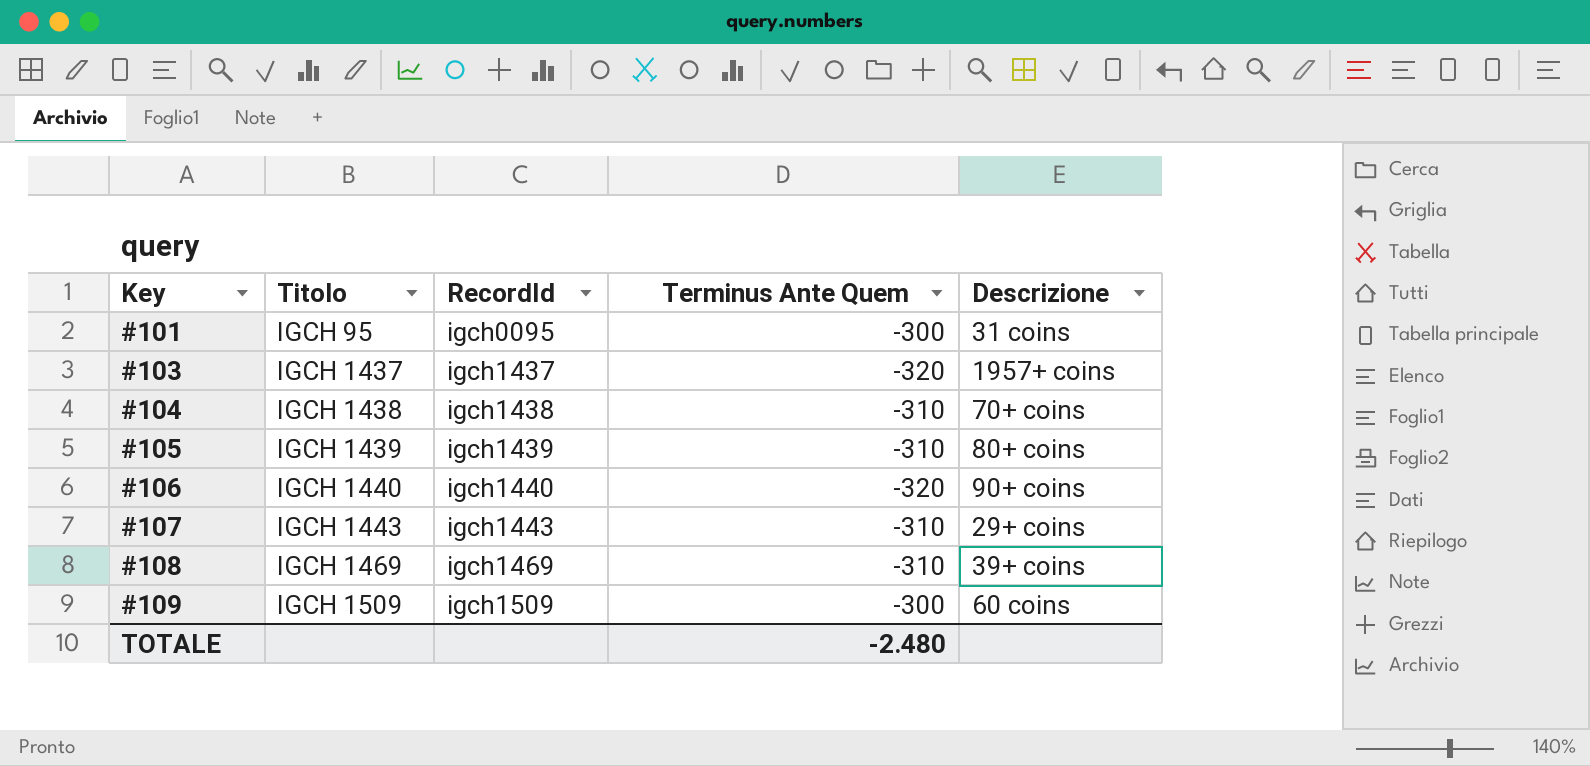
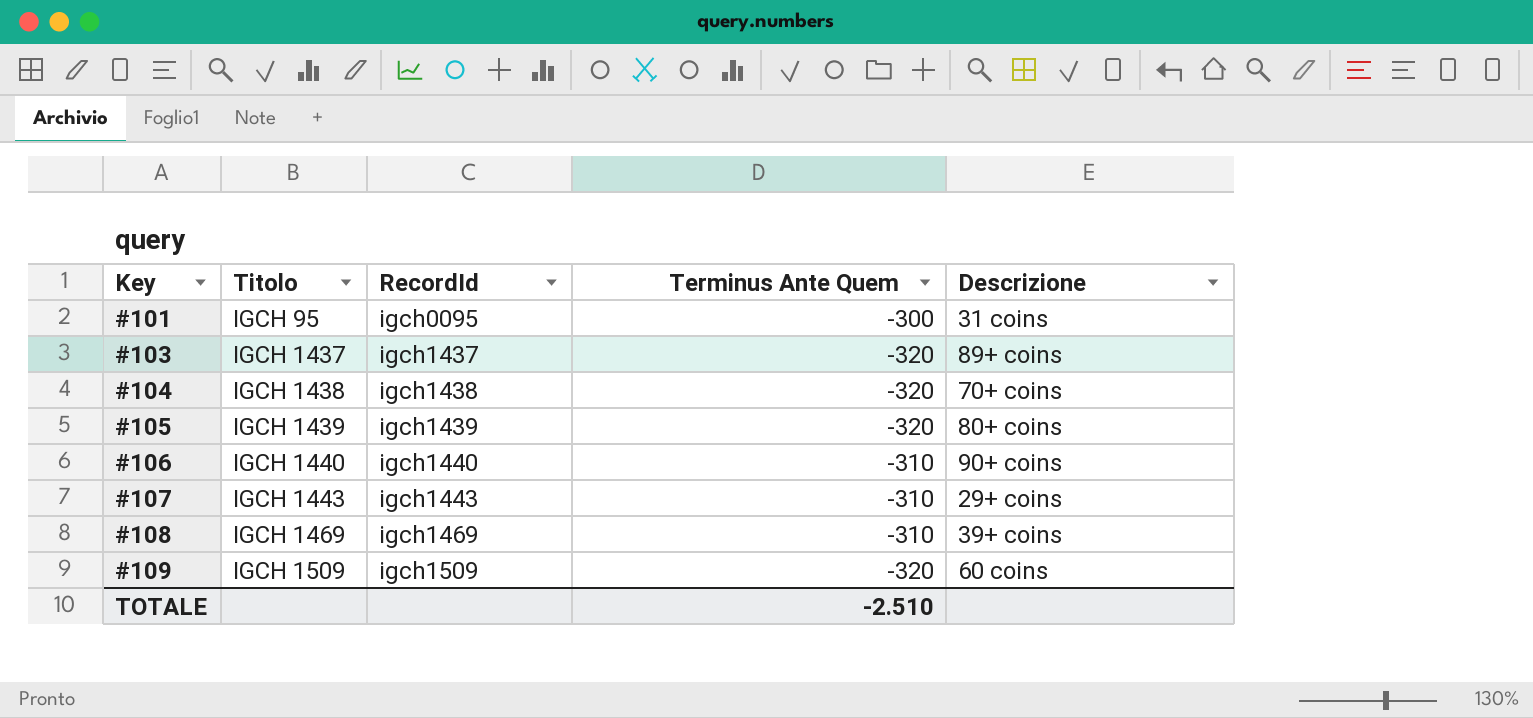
#103 | Descrizione: 1957+ coins -> 89+ coins
#104 | Terminus Ante Quem: -310 -> -320
#105 | Terminus Ante Quem: -310 -> -320
#106 | Terminus Ante Quem: -320 -> -310
#109 | Terminus Ante Quem: -300 -> -320
TOTALE | Terminus Ante Quem: -2.480 -> -2.510

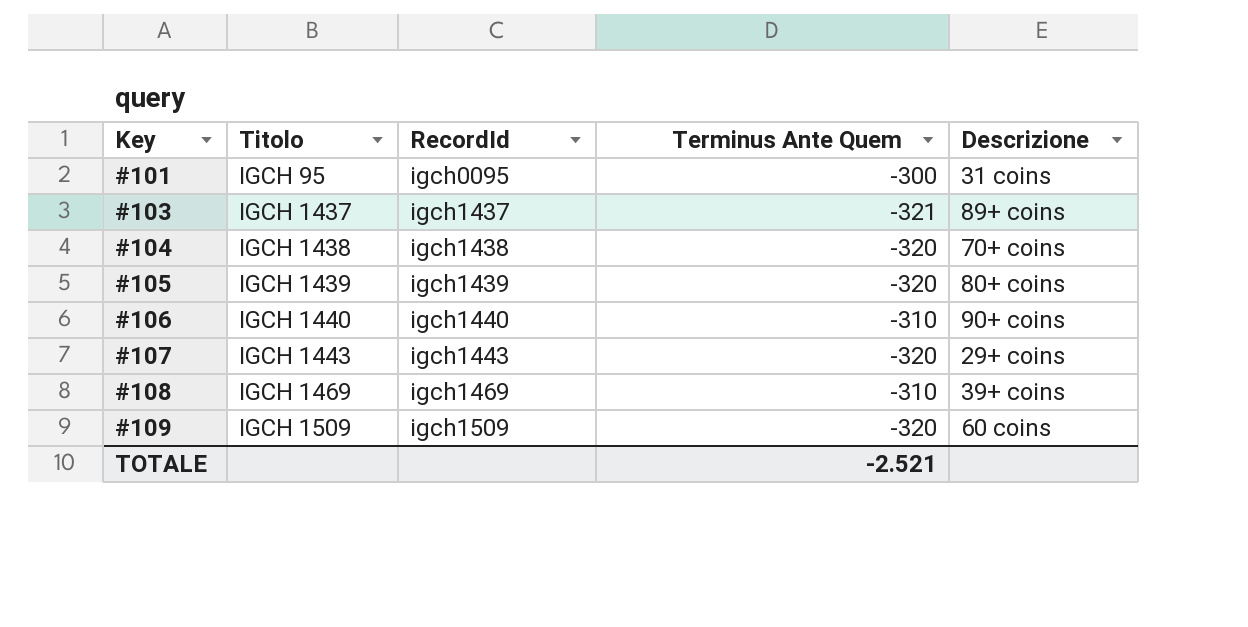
#103 | Terminus Ante Quem: -320 -> -321
#107 | Terminus Ante Quem: -310 -> -320
TOTALE | Terminus Ante Quem: -2.510 -> -2.521

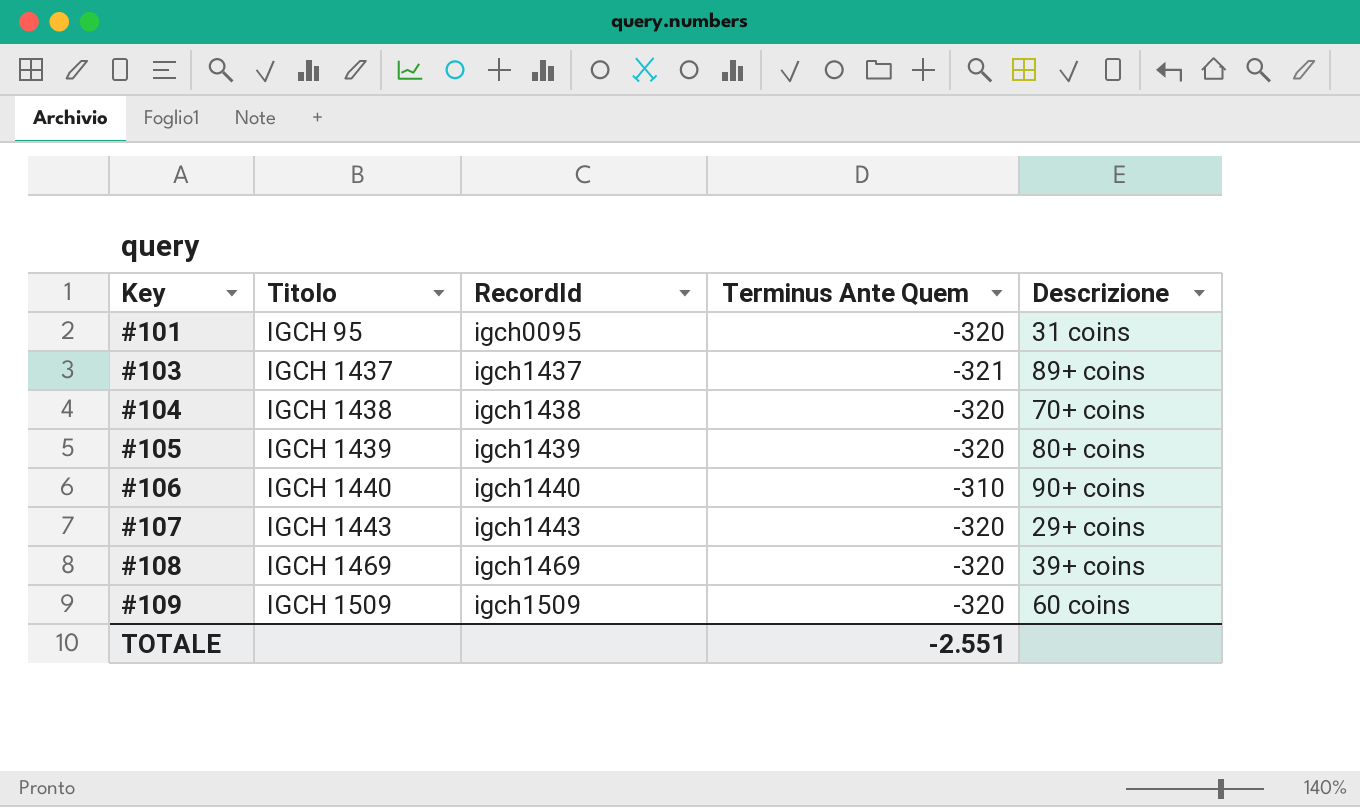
#101 | Terminus Ante Quem: -300 -> -320
#108 | Terminus Ante Quem: -310 -> -320
TOTALE | Terminus Ante Quem: -2.521 -> -2.551

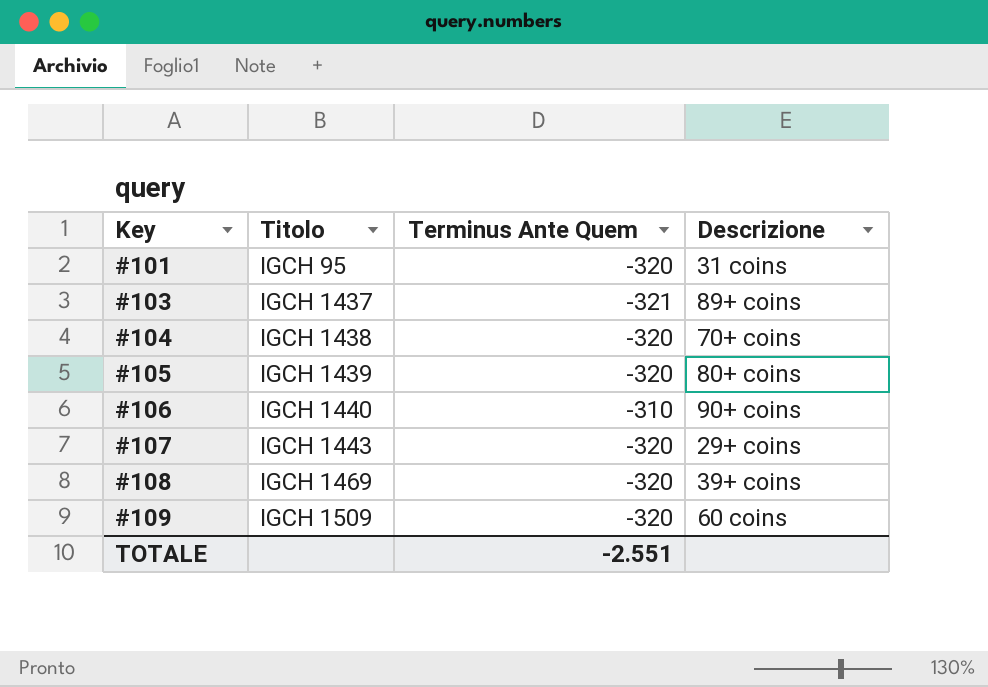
column RecordId | position: 3 -> none

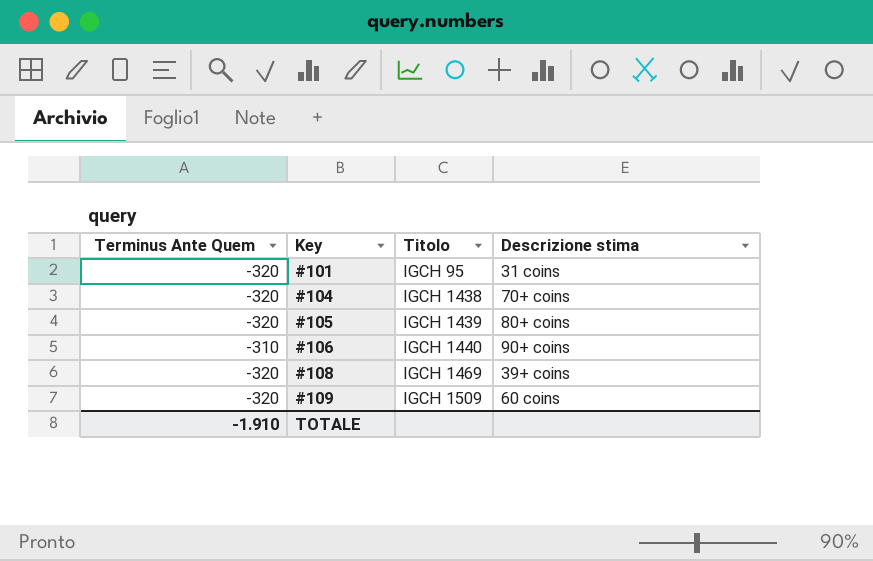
column Terminus Ante Quem | position: 3 -> 1
column name: Descrizione -> Descrizione stima
row #103: IGCH 1437 | -321 | 89+ coins -> none
row #107: IGCH 1443 | -320 | 29+ coins -> none
TOTALE | Terminus Ante Quem: -2.551 -> -1.910

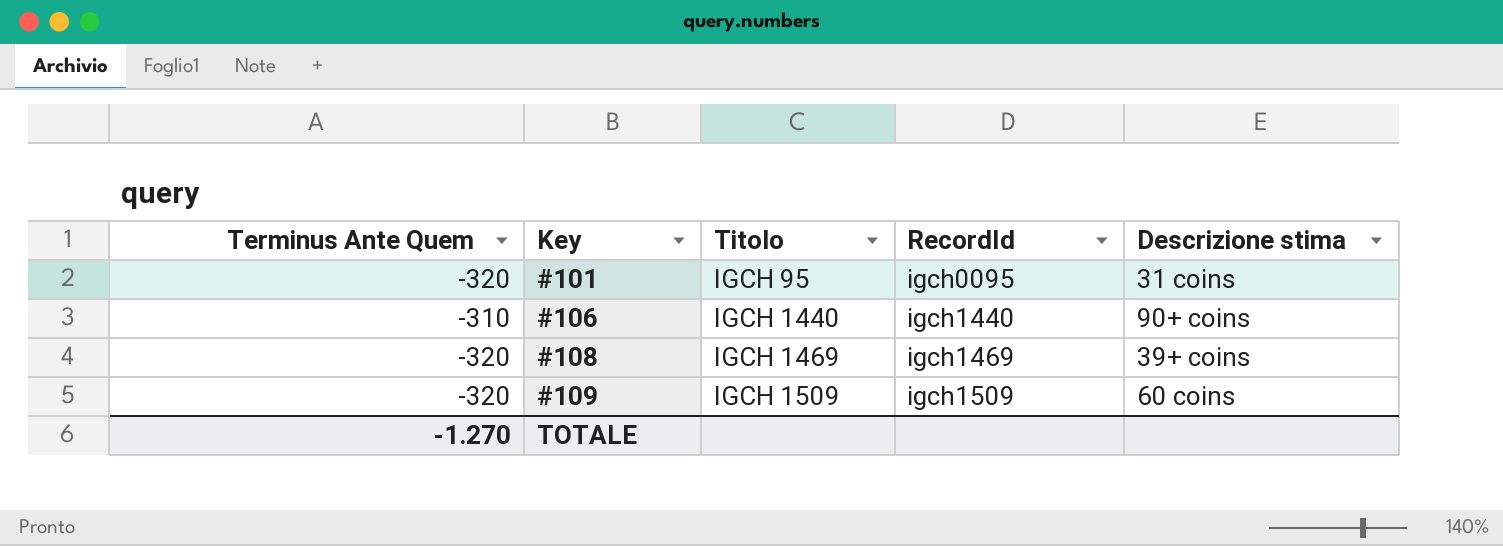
column RecordId | position: none -> 4
row #104: -320 | IGCH 1438 | 70+ coins -> none
row #105: -320 | IGCH 1439 | 80+ coins -> none
TOTALE | Terminus Ante Quem: -1.910 -> -1.270

